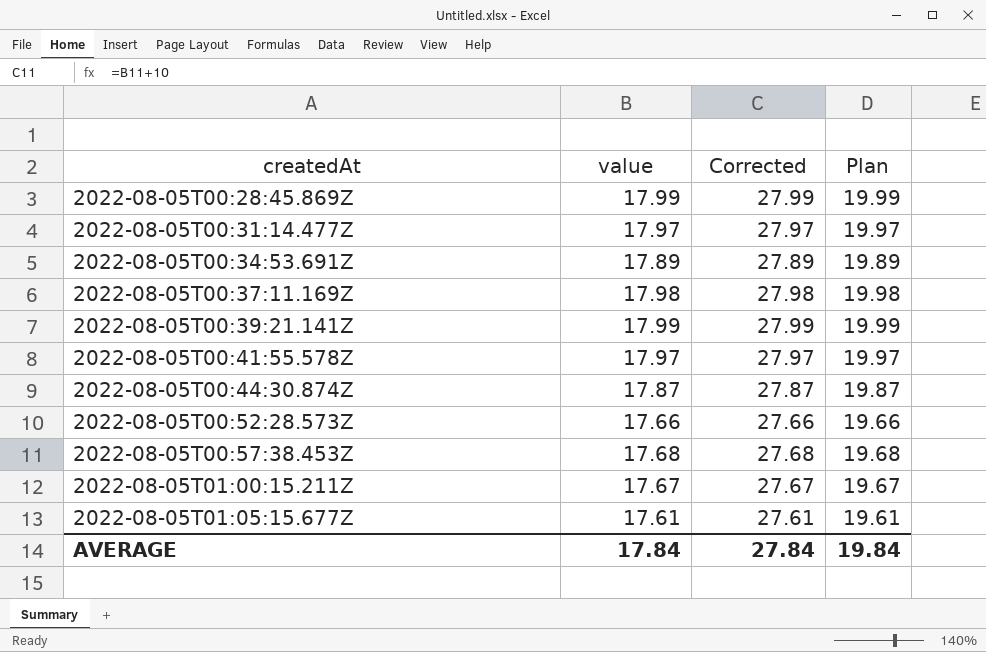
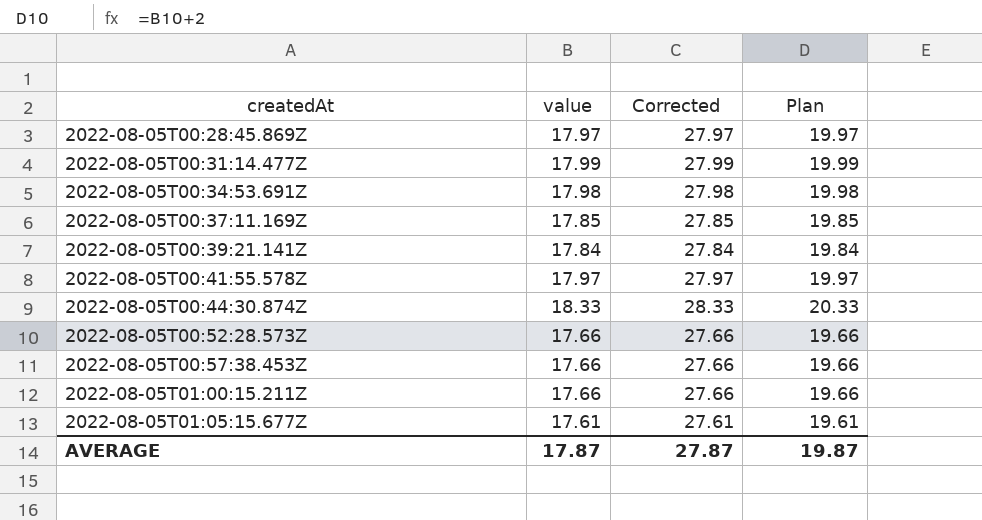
2022-08-05T00:28:45.869Z | value: 17.99 -> 17.97
2022-08-05T00:28:45.869Z | Corrected: 27.99 -> 27.97
2022-08-05T00:28:45.869Z | Plan: 19.99 -> 19.97
2022-08-05T00:31:14.477Z | value: 17.97 -> 17.99
2022-08-05T00:31:14.477Z | Corrected: 27.97 -> 27.99
2022-08-05T00:31:14.477Z | Plan: 19.97 -> 19.99
2022-08-05T00:34:53.691Z | value: 17.89 -> 17.98
2022-08-05T00:34:53.691Z | Corrected: 27.89 -> 27.98
2022-08-05T00:34:53.691Z | Plan: 19.89 -> 19.98
2022-08-05T00:37:11.169Z | value: 17.98 -> 17.85
2022-08-05T00:37:11.169Z | Corrected: 27.98 -> 27.85
2022-08-05T00:37:11.169Z | Plan: 19.98 -> 19.85
2022-08-05T00:39:21.141Z | value: 17.99 -> 17.84
2022-08-05T00:39:21.141Z | Corrected: 27.99 -> 27.84
2022-08-05T00:39:21.141Z | Plan: 19.99 -> 19.84
2022-08-05T00:44:30.874Z | value: 17.87 -> 18.33
2022-08-05T00:44:30.874Z | Corrected: 27.87 -> 28.33
2022-08-05T00:44:30.874Z | Plan: 19.87 -> 20.33
2022-08-05T00:57:38.453Z | value: 17.68 -> 17.66
2022-08-05T00:57:38.453Z | Corrected: 27.68 -> 27.66
2022-08-05T00:57:38.453Z | Plan: 19.68 -> 19.66
2022-08-05T01:00:15.211Z | value: 17.67 -> 17.66
2022-08-05T01:00:15.211Z | Corrected: 27.67 -> 27.66
2022-08-05T01:00:15.211Z | Plan: 19.67 -> 19.66
AVERAGE | value: 17.84 -> 17.87
AVERAGE | Corrected: 27.84 -> 27.87
AVERAGE | Plan: 19.84 -> 19.87

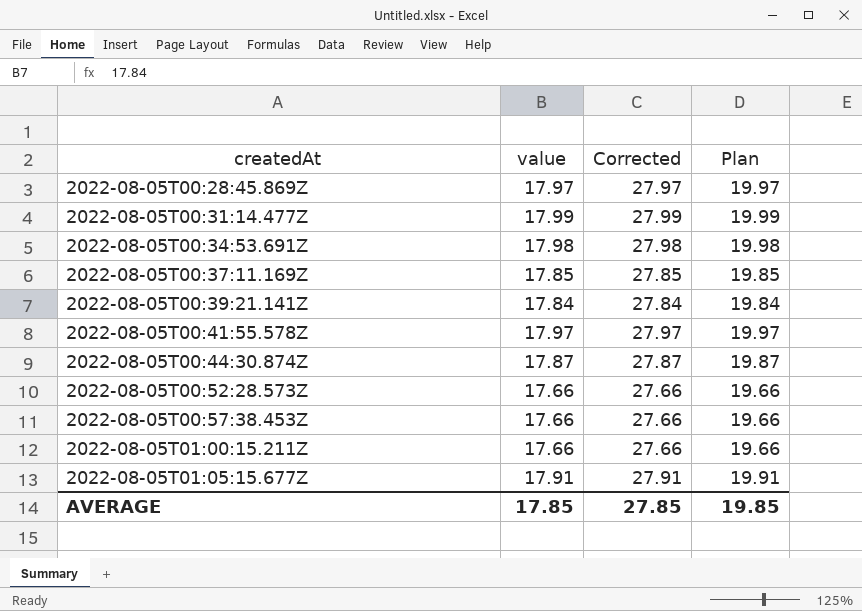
2022-08-05T00:44:30.874Z | value: 18.33 -> 17.87
2022-08-05T00:44:30.874Z | Corrected: 28.33 -> 27.87
2022-08-05T00:44:30.874Z | Plan: 20.33 -> 19.87
2022-08-05T01:05:15.677Z | value: 17.61 -> 17.91
2022-08-05T01:05:15.677Z | Corrected: 27.61 -> 27.91
2022-08-05T01:05:15.677Z | Plan: 19.61 -> 19.91
AVERAGE | value: 17.87 -> 17.85
AVERAGE | Corrected: 27.87 -> 27.85
AVERAGE | Plan: 19.87 -> 19.85

